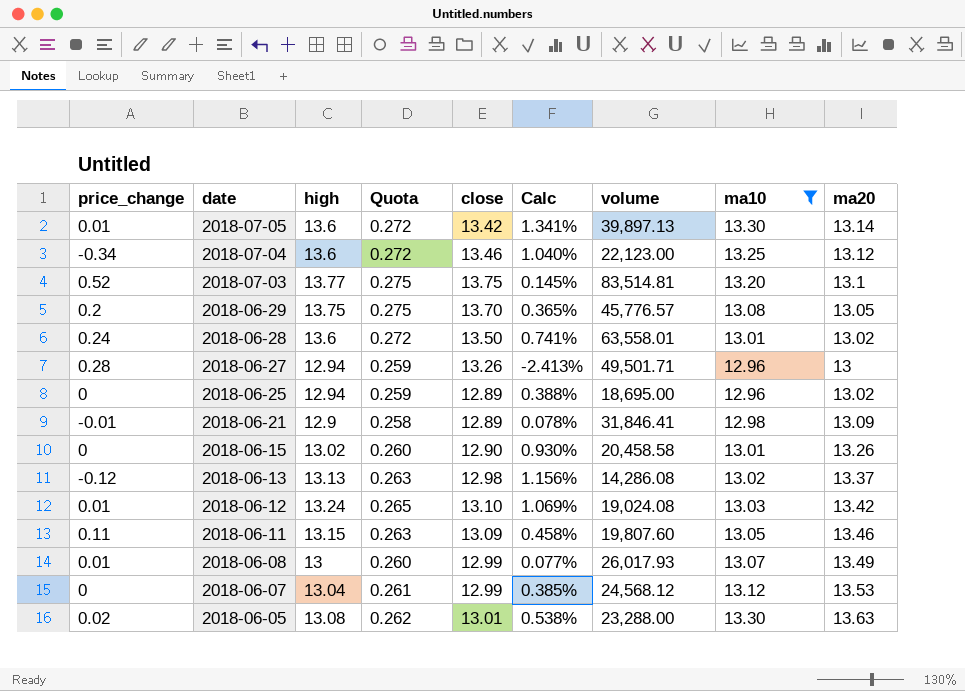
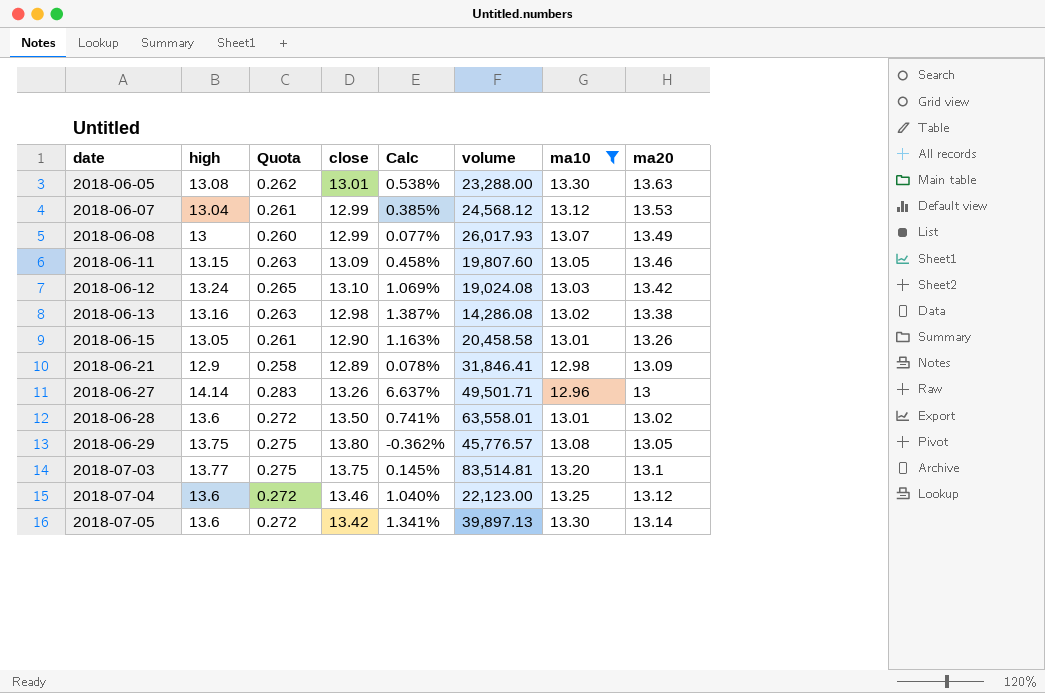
row order: date descending -> date ascending
column price_change | position: 1 -> none
row 2018-06-25: 0 | 12.94 | 0.259 | 12.89 | 0.388% | 18,695.00 | 12.96 | 13.02 -> none
2018-06-13 | high: 13.13 -> 13.16
2018-06-13 | Calc: 1.156% -> 1.387%
2018-06-13 | ma20: 13.37 -> 13.38
2018-06-15 | high: 13.02 -> 13.05
2018-06-15 | Quota: 0.260 -> 0.261
2018-06-15 | Calc: 0.930% -> 1.163%
2018-06-27 | high: 12.94 -> 14.14
2018-06-27 | Quota: 0.259 -> 0.283
2018-06-27 | Calc: -2.413% -> 6.637%
2018-06-29 | close: 13.70 -> 13.80
2018-06-29 | Calc: 0.365% -> -0.362%

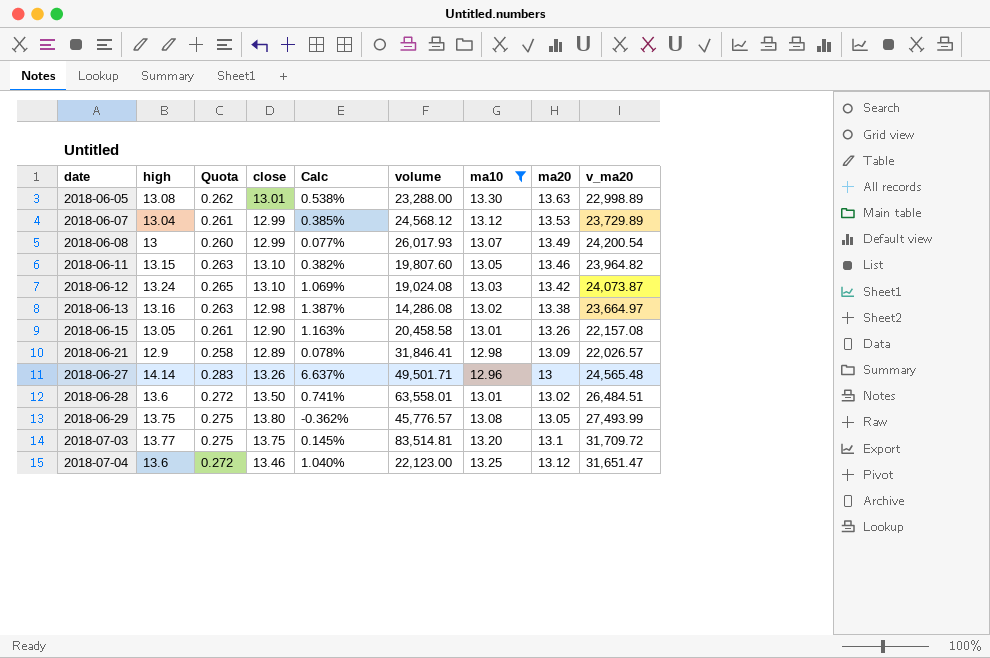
column v_ma20 | position: none -> 9
row 2018-07-05: 13.6 | 0.272 | 13.42 | 1.341% | 39,897.13 | 13.30 | 13.14 -> none
2018-06-11 | close: 13.09 -> 13.10
2018-06-11 | Calc: 0.458% -> 0.382%

